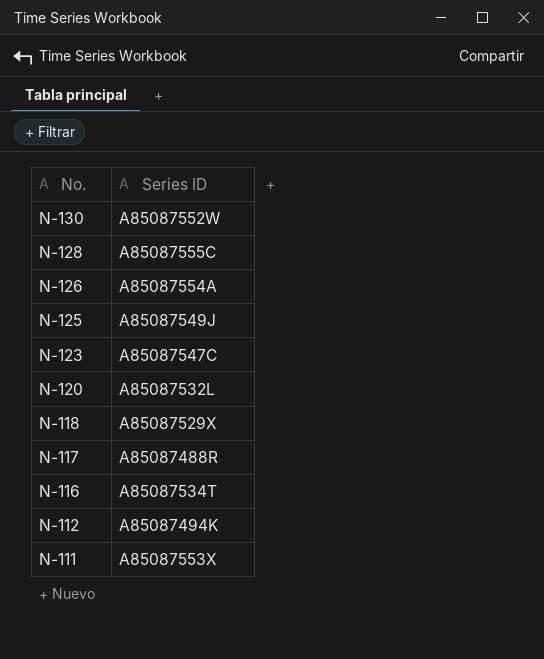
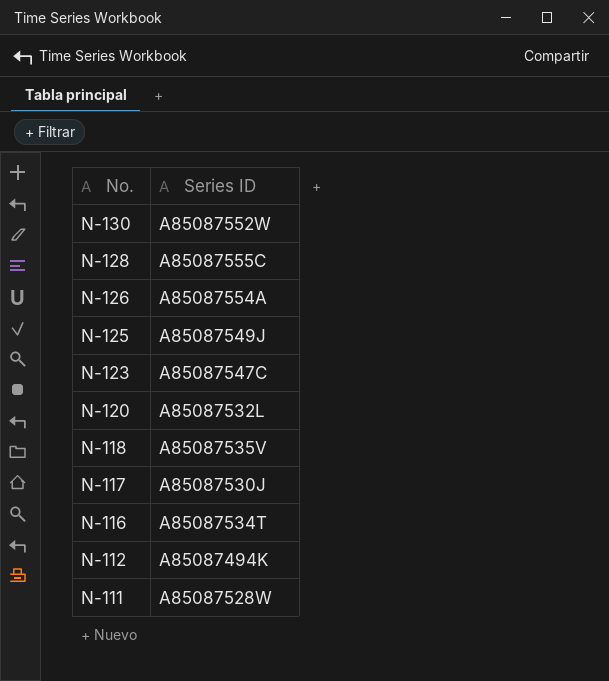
N-118 | Series ID: A85087529X -> A85087535V
N-117 | Series ID: A85087488R -> A85087530J
N-111 | Series ID: A85087553X -> A85087528W

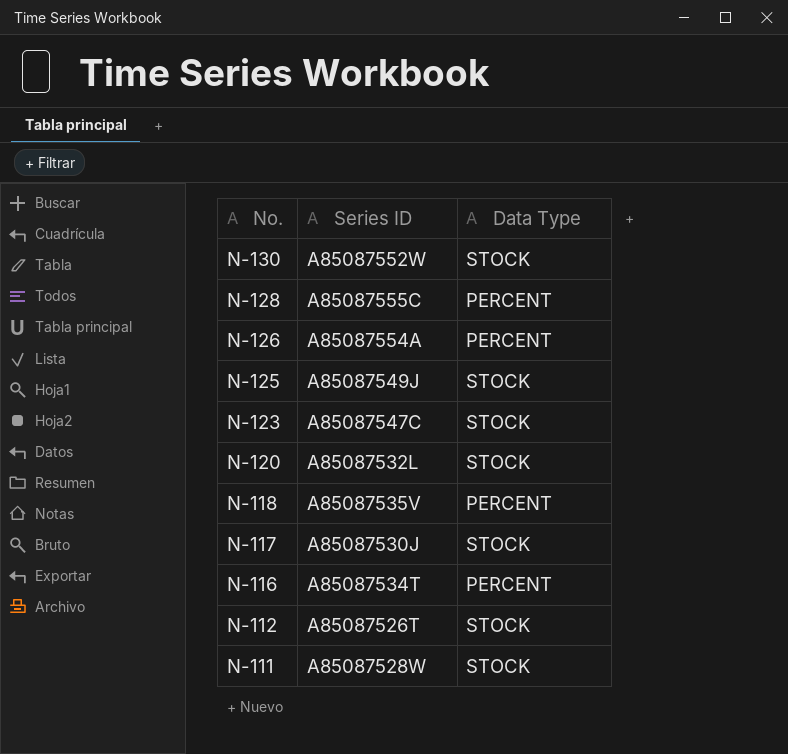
column Data Type | position: none -> 3
N-112 | Series ID: A85087494K -> A85087526T

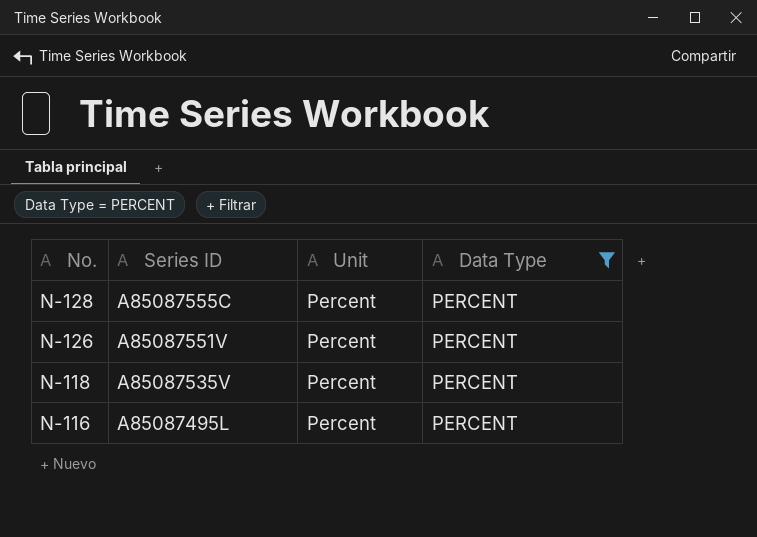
filter: none -> Data Type = PERCENT
column Unit | position: none -> 3
N-126 | Series ID: A85087554A -> A85087551V
N-116 | Series ID: A85087534T -> A85087495L

